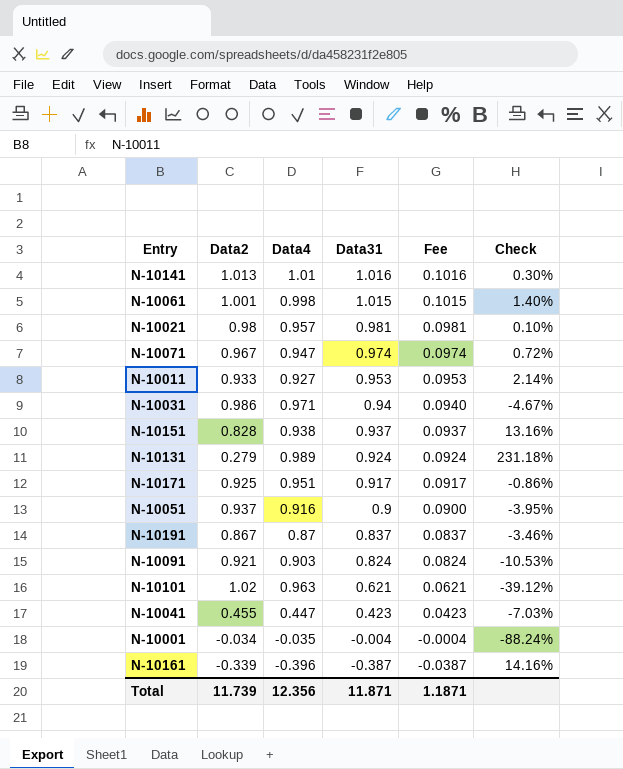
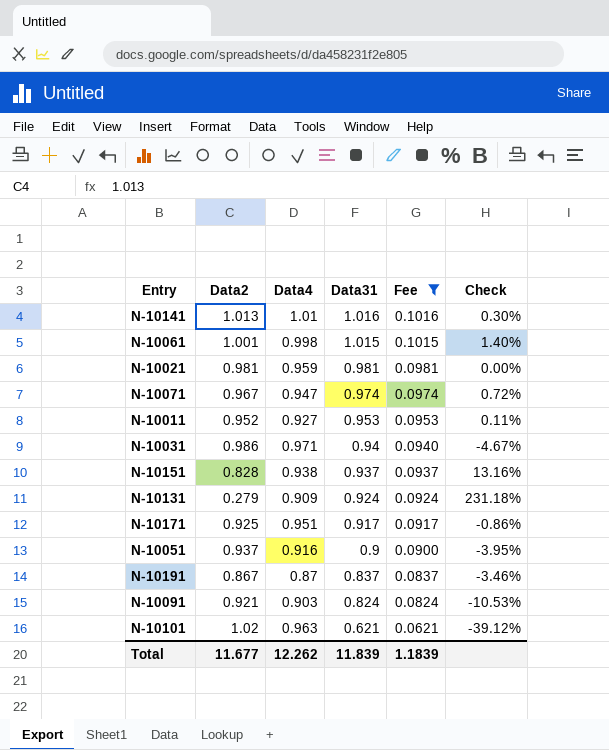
filter: none -> Fee >= 0.0621
N-10021 | Data2: 0.98 -> 0.981
N-10021 | Data4: 0.957 -> 0.959
N-10021 | Check: 0.10% -> 0.00%
N-10011 | Data2: 0.933 -> 0.952
N-10011 | Check: 2.14% -> 0.11%
N-10131 | Data4: 0.989 -> 0.909
Total | Data2: 11.739 -> 11.677
Total | Data4: 12.356 -> 12.262
Total | Data31: 11.871 -> 11.839
Total | Fee: 1.1871 -> 1.1839

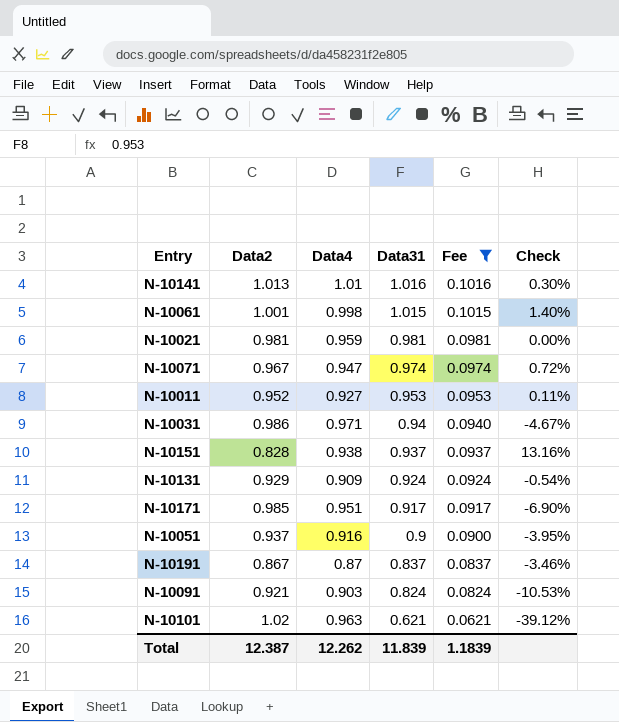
N-10131 | Data2: 0.279 -> 0.929
N-10131 | Check: 231.18% -> -0.54%
N-10171 | Data2: 0.925 -> 0.985
N-10171 | Check: -0.86% -> -6.90%
Total | Data2: 11.677 -> 12.387

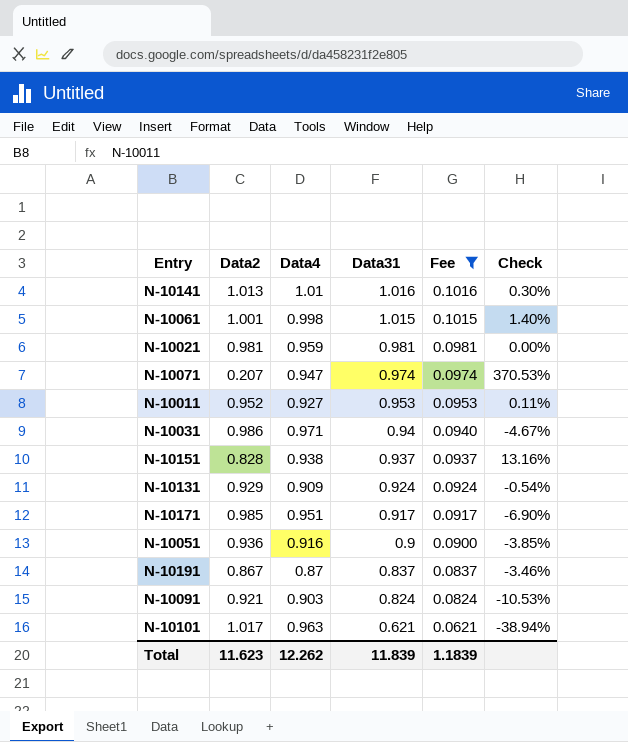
N-10071 | Data2: 0.967 -> 0.207
N-10071 | Check: 0.72% -> 370.53%
N-10051 | Data2: 0.937 -> 0.936
N-10051 | Check: -3.95% -> -3.85%
N-10101 | Data2: 1.02 -> 1.017
N-10101 | Check: -39.12% -> -38.94%
Total | Data2: 12.387 -> 11.623

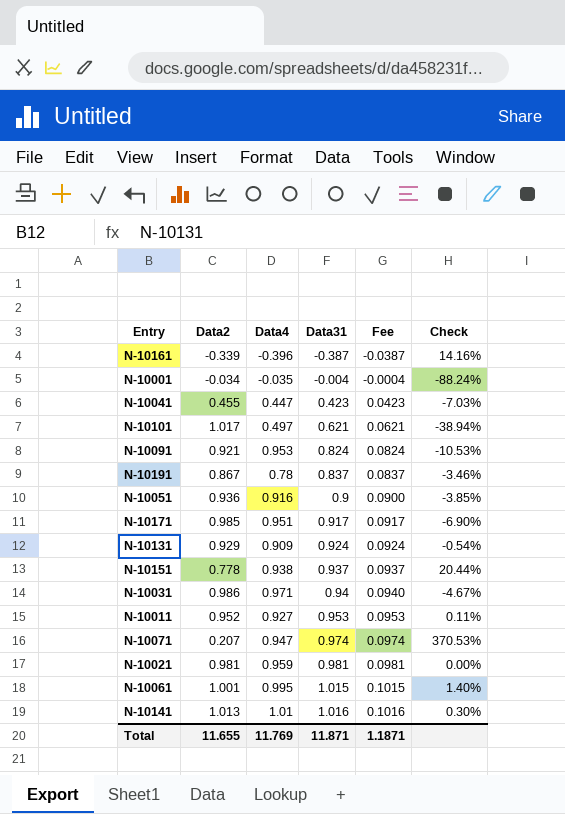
filter: Fee >= 0.0621 -> none
row order: Data31 descending -> Data31 ascending
N-10101 | Data4: 0.963 -> 0.497
N-10091 | Data4: 0.903 -> 0.953
N-10191 | Data4: 0.87 -> 0.78
N-10151 | Data2: 0.828 -> 0.778
N-10151 | Check: 13.16% -> 20.44%
N-10061 | Data4: 0.998 -> 0.995
Total | Data2: 11.623 -> 11.655
Total | Data4: 12.262 -> 11.769
Total | Data31: 11.839 -> 11.871
Total | Fee: 1.1839 -> 1.1871

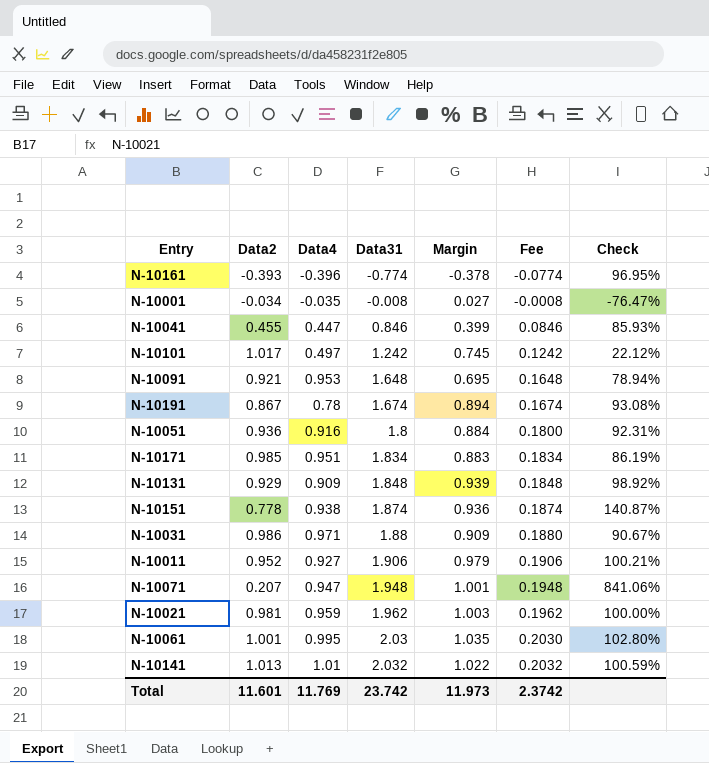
column Margin | formula: none -> [Data31] - [Data4]
N-10161 | Data2: -0.339 -> -0.393
N-10161 | Data31: -0.387 -> -0.774
N-10161 | Fee: -0.0387 -> -0.0774
N-10161 | Check: 14.16% -> 96.95%
N-10001 | Data31: -0.004 -> -0.008
N-10001 | Fee: -0.0004 -> -0.0008
N-10001 | Check: -88.24% -> -76.47%
N-10041 | Data31: 0.423 -> 0.846
N-10041 | Fee: 0.0423 -> 0.0846
N-10041 | Check: -7.03% -> 85.93%
N-10101 | Data31: 0.621 -> 1.242
N-10101 | Fee: 0.0621 -> 0.1242
N-10101 | Check: -38.94% -> 22.12%
N-10091 | Data31: 0.824 -> 1.648
N-10091 | Fee: 0.0824 -> 0.1648
N-10091 | Check: -10.53% -> 78.94%
N-10191 | Data31: 0.837 -> 1.674
N-10191 | Fee: 0.0837 -> 0.1674
N-10191 | Check: -3.46% -> 93.08%
N-10051 | Data31: 0.9 -> 1.8
N-10051 | Fee: 0.0900 -> 0.1800
N-10051 | Check: -3.85% -> 92.31%
N-10171 | Data31: 0.917 -> 1.834
N-10171 | Fee: 0.0917 -> 0.1834
N-10171 | Check: -6.90% -> 86.19%
N-10131 | Data31: 0.924 -> 1.848
N-10131 | Fee: 0.0924 -> 0.1848
N-10131 | Check: -0.54% -> 98.92%
N-10151 | Data31: 0.937 -> 1.874
N-10151 | Fee: 0.0937 -> 0.1874
N-10151 | Check: 20.44% -> 140.87%
N-10031 | Data31: 0.94 -> 1.88
N-10031 | Fee: 0.0940 -> 0.1880
N-10031 | Check: -4.67% -> 90.67%
N-10011 | Data31: 0.953 -> 1.906
N-10011 | Fee: 0.0953 -> 0.1906
N-10011 | Check: 0.11% -> 100.21%
N-10071 | Data31: 0.974 -> 1.948
N-10071 | Fee: 0.0974 -> 0.1948
N-10071 | Check: 370.53% -> 841.06%
N-10021 | Data31: 0.981 -> 1.962
N-10021 | Fee: 0.0981 -> 0.1962
N-10021 | Check: 0.00% -> 100.00%
N-10061 | Data31: 1.015 -> 2.03
N-10061 | Fee: 0.1015 -> 0.2030
N-10061 | Check: 1.40% -> 102.80%
N-10141 | Data31: 1.016 -> 2.032
N-10141 | Fee: 0.1016 -> 0.2032
N-10141 | Check: 0.30% -> 100.59%
Total | Data2: 11.655 -> 11.601
Total | Data31: 11.871 -> 23.742
Total | Fee: 1.1871 -> 2.3742

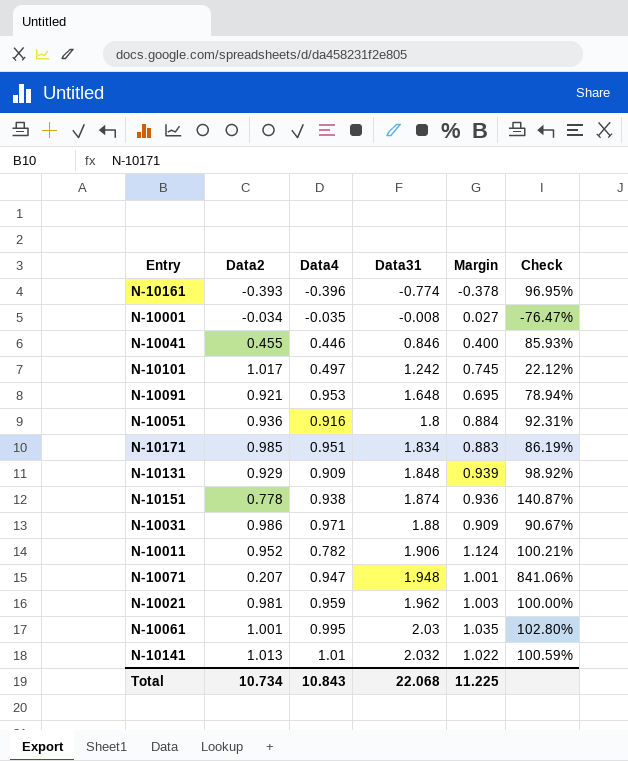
column Fee | formula: [Data31] * 0.1 -> none
row N-10191: 0.867 | 0.78 | 1.674 | 0.894 | 0.1674 | 93.08% -> none
N-10041 | Data4: 0.447 -> 0.446
N-10041 | Margin: 0.399 -> 0.400
N-10011 | Data4: 0.927 -> 0.782
N-10011 | Margin: 0.979 -> 1.124
Total | Data2: 11.601 -> 10.734
Total | Data4: 11.769 -> 10.843
Total | Data31: 23.742 -> 22.068
Total | Margin: 11.973 -> 11.225

